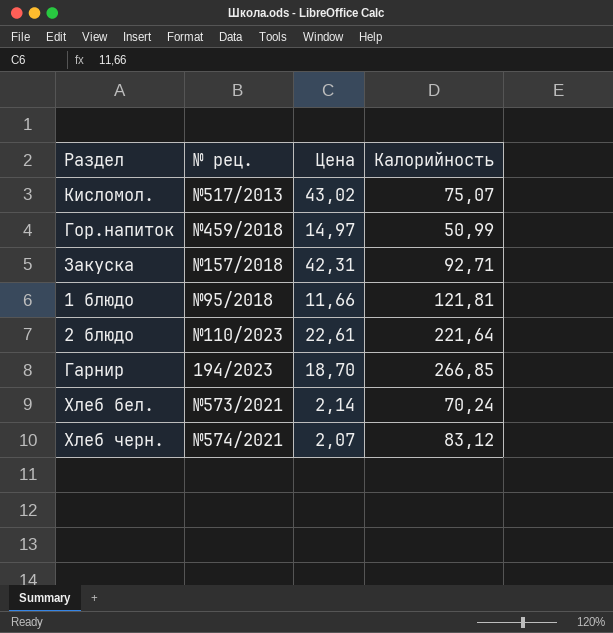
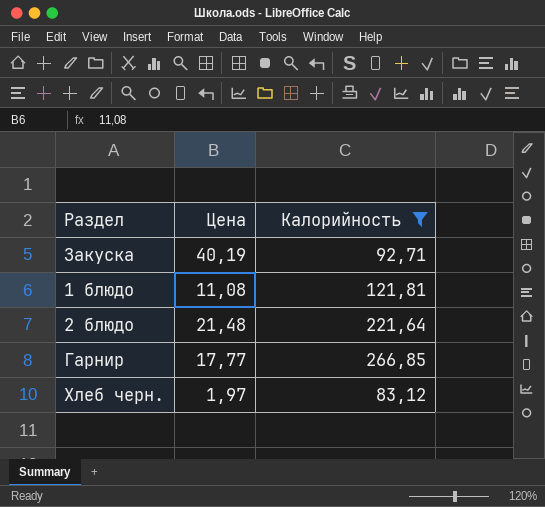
filter: none -> Калорийность >= 83,12
column № рец. | position: 2 -> none
Закуска | Цена: 42,31 -> 40,19
1 блюдо | Цена: 11,66 -> 11,08
2 блюдо | Цена: 22,61 -> 21,48
Гарнир | Цена: 18,70 -> 17,77
Хлеб черн. | Цена: 2,07 -> 1,97

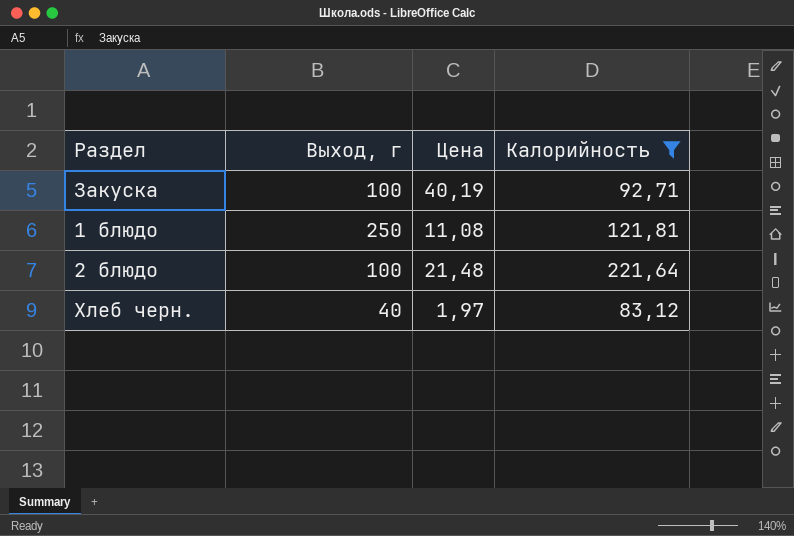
column Выход, г | position: none -> 2
row Гарнир: 17,77 | 266,85 -> none

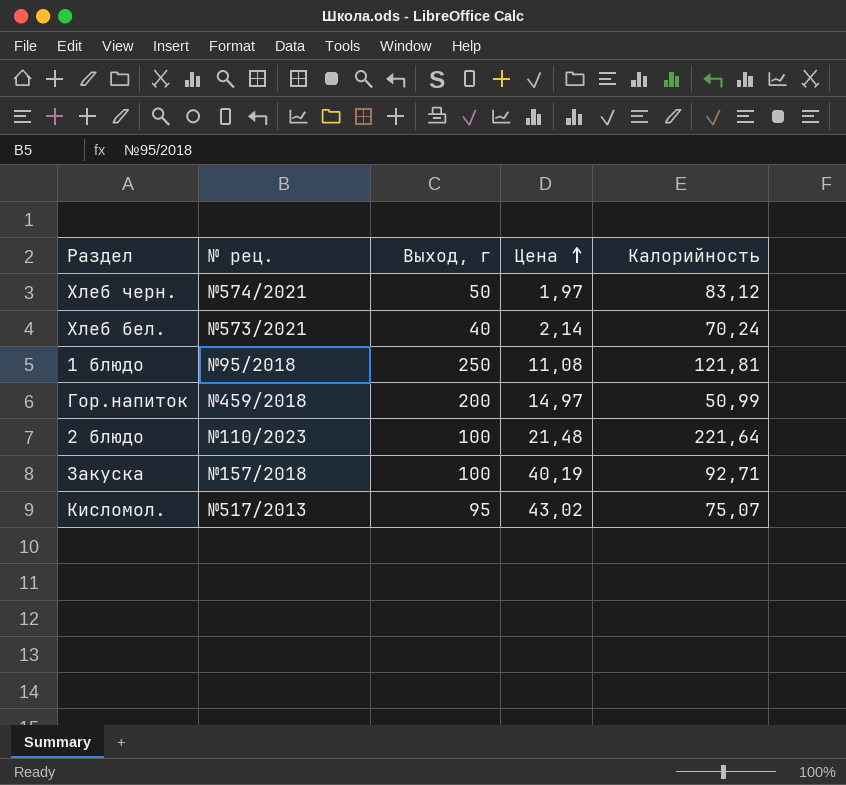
filter: Калорийность >= 83,12 -> none
row order: none -> Цена ascending
column № рец. | position: none -> 2
Хлеб черн. | Выход, г: 40 -> 50

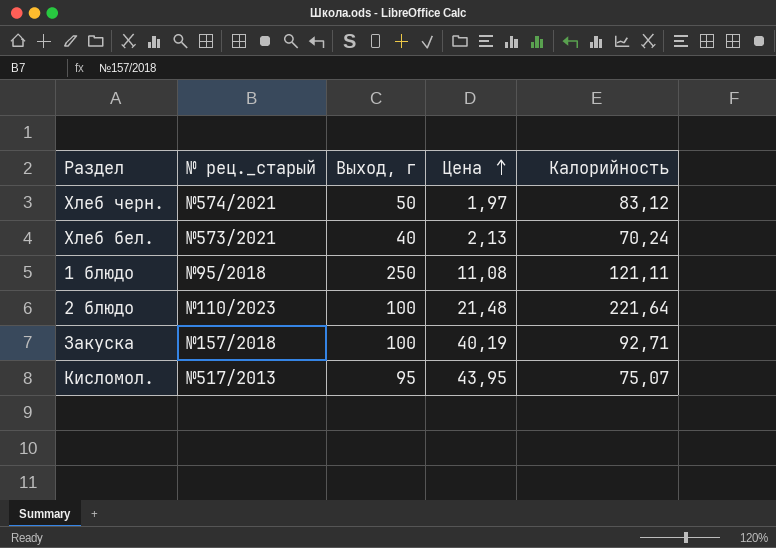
column name: № рец. -> № рец._старый
row Гор.напиток: №459/2018 | 200 | 14,97 | 50,99 -> none
Хлеб бел. | Цена: 2,14 -> 2,13
1 блюдо | Калорийность: 121,81 -> 121,11
Кисломол. | Цена: 43,02 -> 43,95

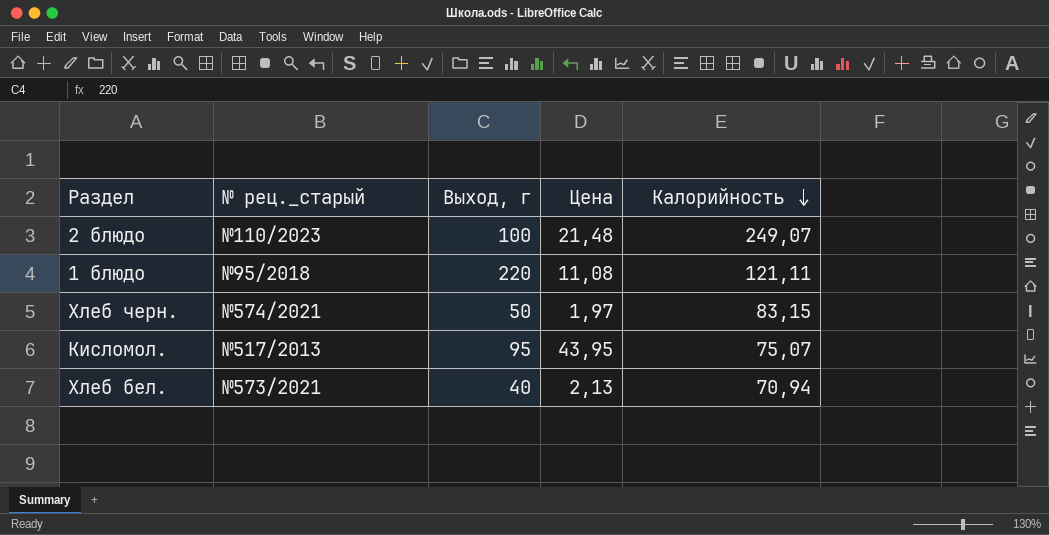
row order: Цена ascending -> Калорийность descending
row Закуска: №157/2018 | 100 | 40,19 | 92,71 -> none
2 блюдо | Калорийность: 221,64 -> 249,07
1 блюдо | Выход, г: 250 -> 220
Хлеб черн. | Калорийность: 83,12 -> 83,15
Хлеб бел. | Калорийность: 70,24 -> 70,94

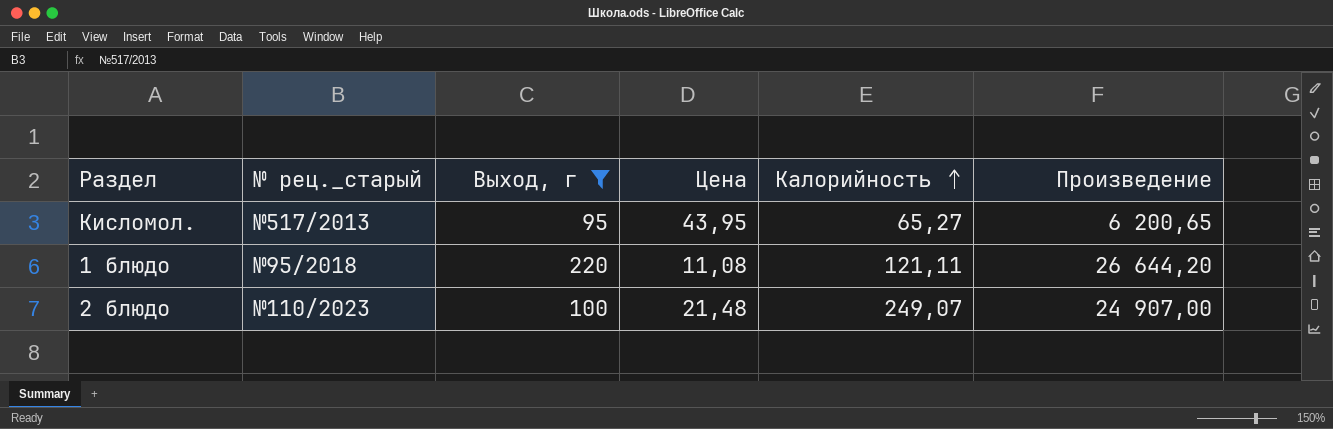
filter: none -> Выход, г >= 95
row order: Калорийность descending -> Калорийность ascending
column Произведение | formula: none -> [Выход, г] * [Калорийность]
Кисломол. | Калорийность: 75,07 -> 65,27

